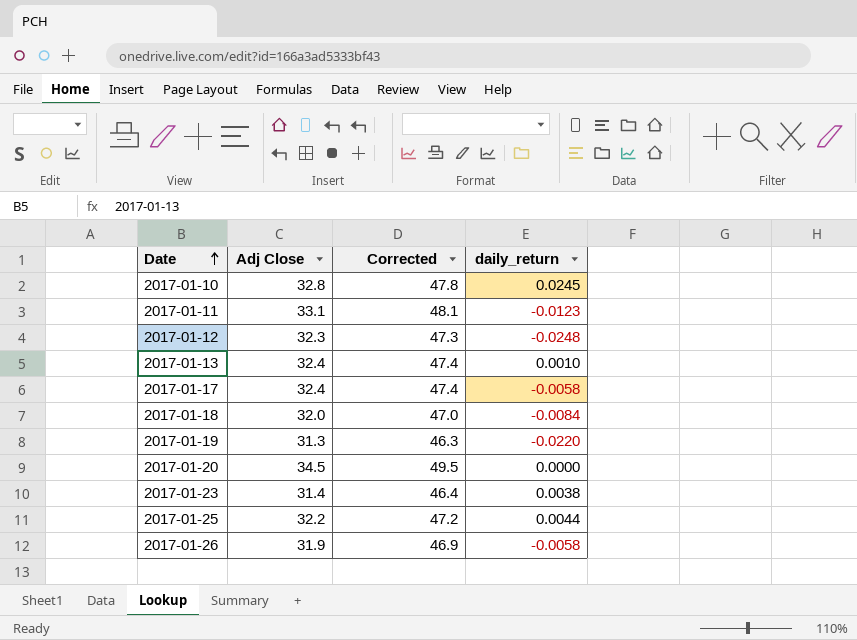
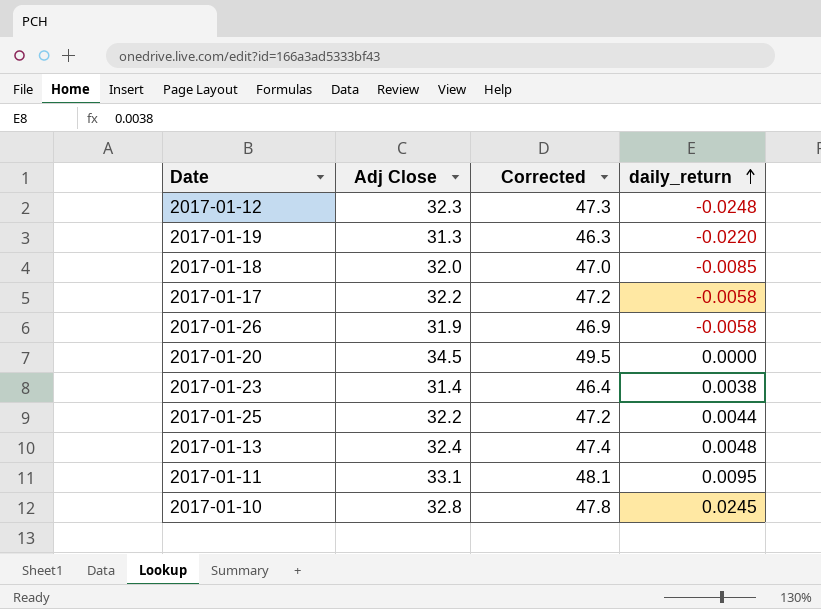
row order: Date ascending -> daily_return ascending
2017-01-18 | daily_return: -0.0084 -> -0.0085
2017-01-17 | Adj Close: 32.4 -> 32.2
2017-01-17 | Corrected: 47.4 -> 47.2
2017-01-13 | daily_return: 0.0010 -> 0.0048
2017-01-11 | daily_return: -0.0123 -> 0.0095

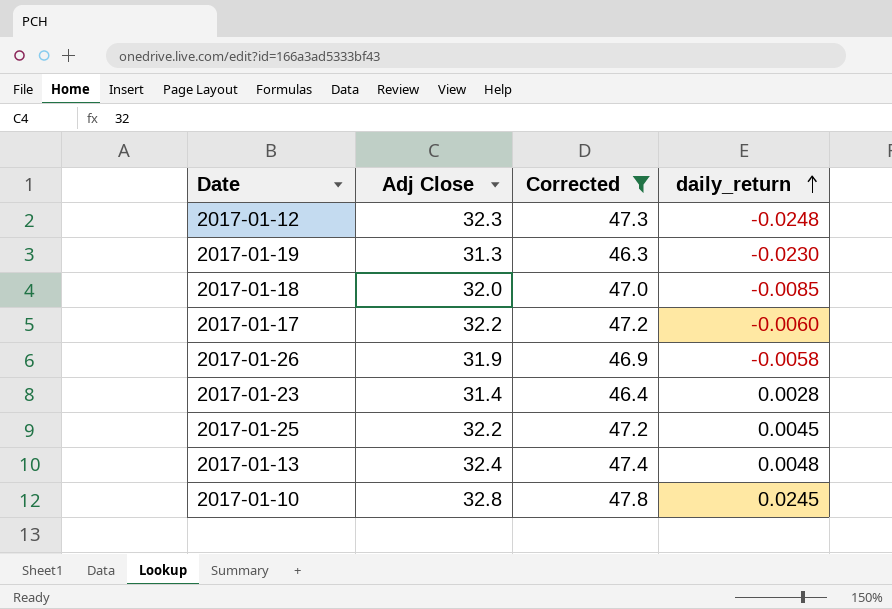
filter: none -> Corrected <= 47.8
2017-01-19 | daily_return: -0.0220 -> -0.0230
2017-01-17 | daily_return: -0.0058 -> -0.0060
2017-01-23 | daily_return: 0.0038 -> 0.0028
2017-01-25 | daily_return: 0.0044 -> 0.0045

